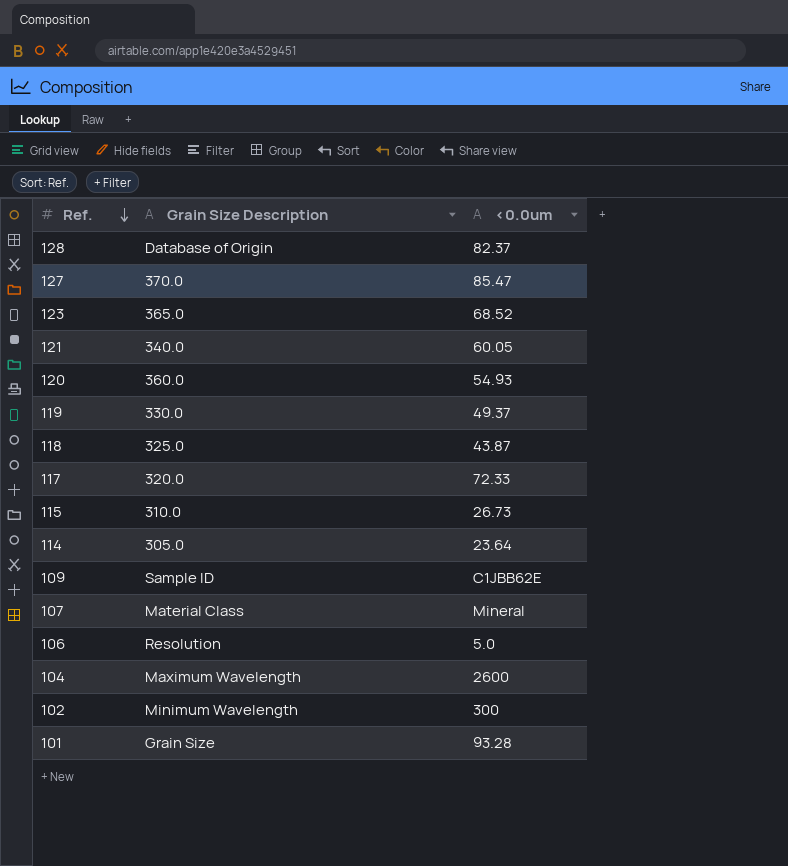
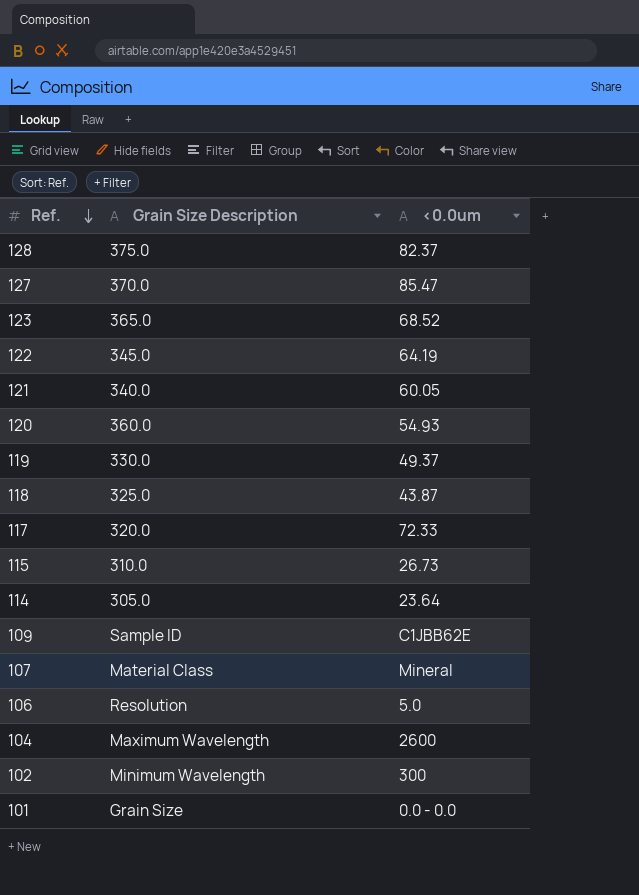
128 | Grain Size Description: Database of Origin -> 375.0
row 122: none -> 345.0 | 64.19
101 | <0.0um: 93.28 -> 0.0 - 0.0

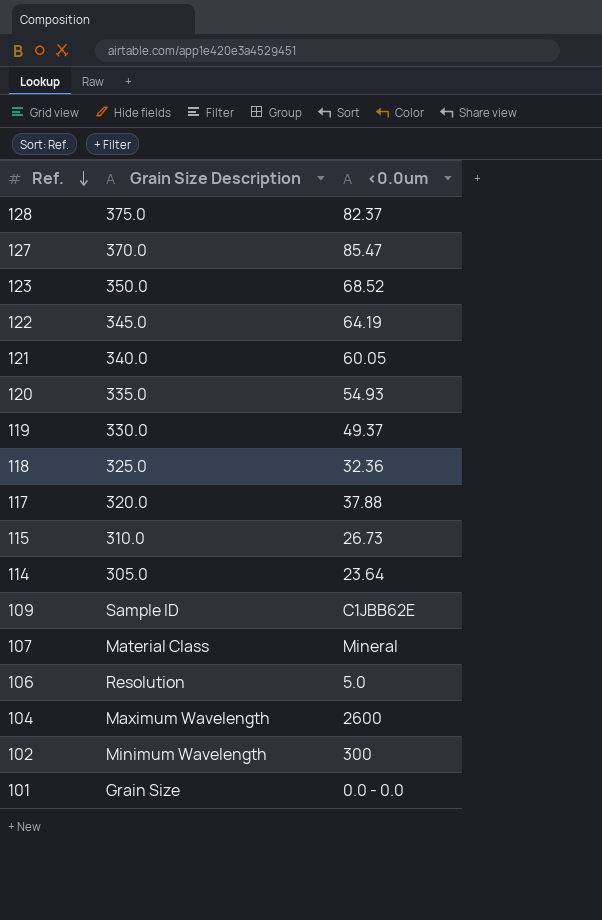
123 | Grain Size Description: 365.0 -> 350.0
120 | Grain Size Description: 360.0 -> 335.0
118 | <0.0um: 43.87 -> 32.36
117 | <0.0um: 72.33 -> 37.88

